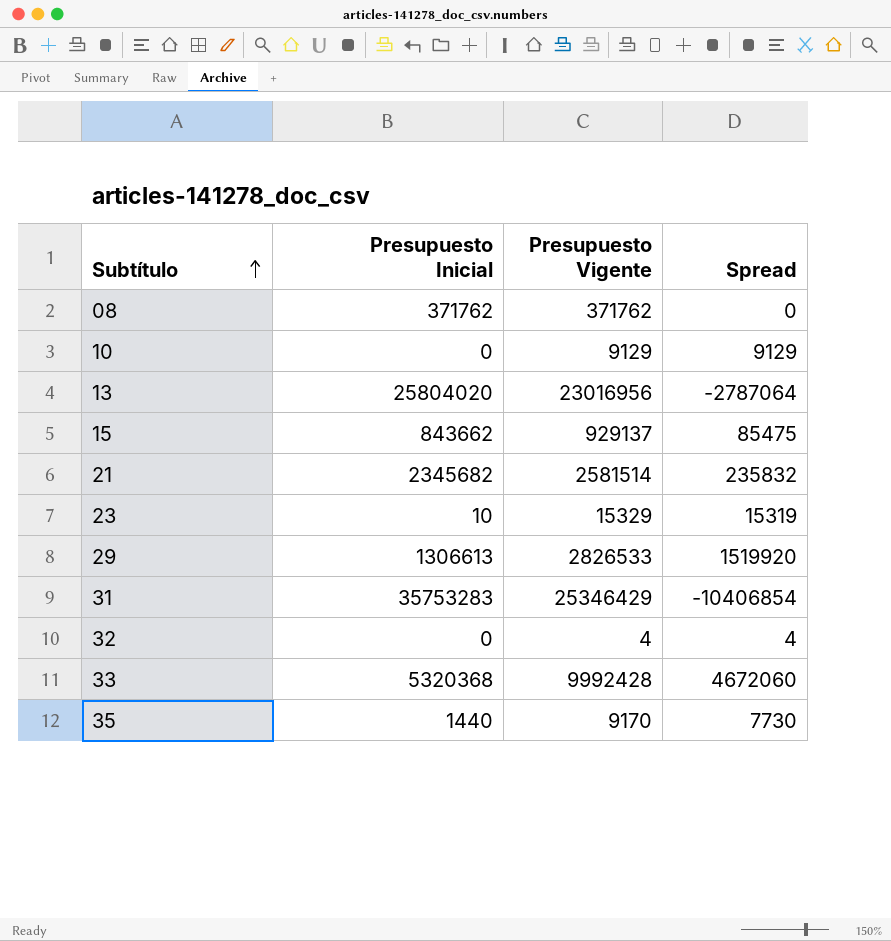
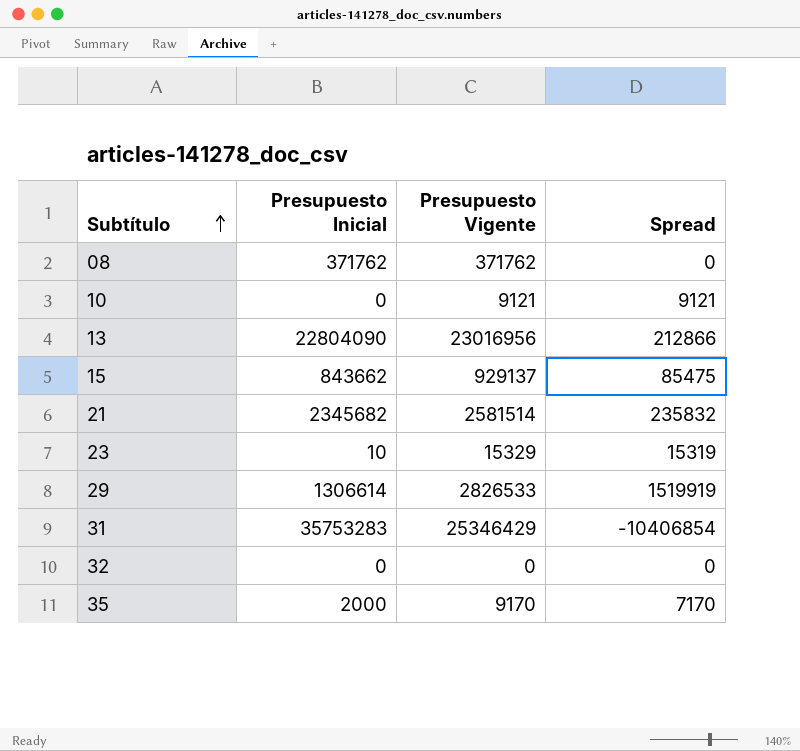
row 33: 5320368 | 9992428 | 4672060 -> none
10 | Presupuesto Vigente: 9129 -> 9121
10 | Spread: 9129 -> 9121
13 | Presupuesto Inicial: 25804020 -> 22804090
13 | Spread: -2787064 -> 212866
29 | Presupuesto Inicial: 1306613 -> 1306614
29 | Spread: 1519920 -> 1519919
32 | Presupuesto Vigente: 4 -> 0
32 | Spread: 4 -> 0
35 | Presupuesto Inicial: 1440 -> 2000
35 | Spread: 7730 -> 7170

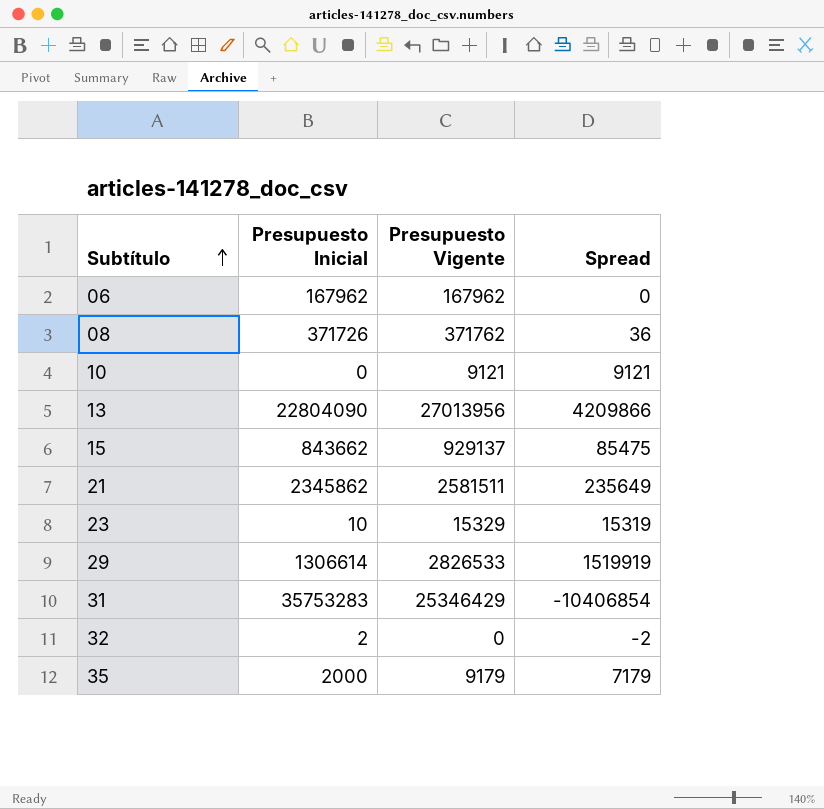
row 06: none -> 167962 | 167962 | 0
08 | Presupuesto Inicial: 371762 -> 371726
08 | Spread: 0 -> 36
13 | Presupuesto Vigente: 23016956 -> 27013956
13 | Spread: 212866 -> 4209866
21 | Presupuesto Inicial: 2345682 -> 2345862
21 | Presupuesto Vigente: 2581514 -> 2581511
21 | Spread: 235832 -> 235649
32 | Presupuesto Inicial: 0 -> 2
32 | Spread: 0 -> -2
35 | Presupuesto Vigente: 9170 -> 9179
35 | Spread: 7170 -> 7179

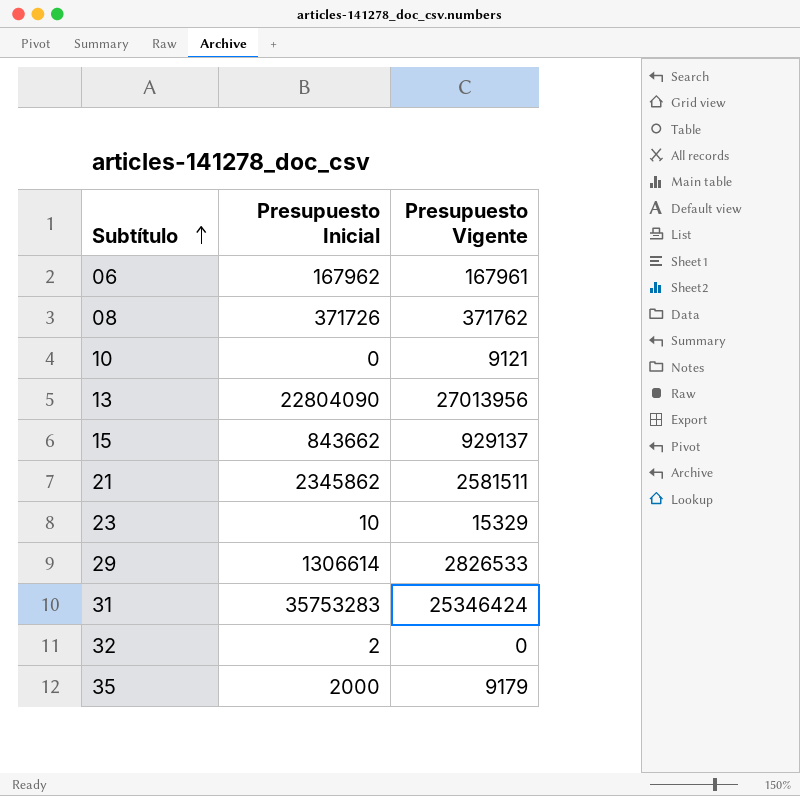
column Spread | formula: [Presupuesto Vigente] - [Presupuesto Inicial] -> none
06 | Presupuesto Vigente: 167962 -> 167961
31 | Presupuesto Vigente: 25346429 -> 25346424

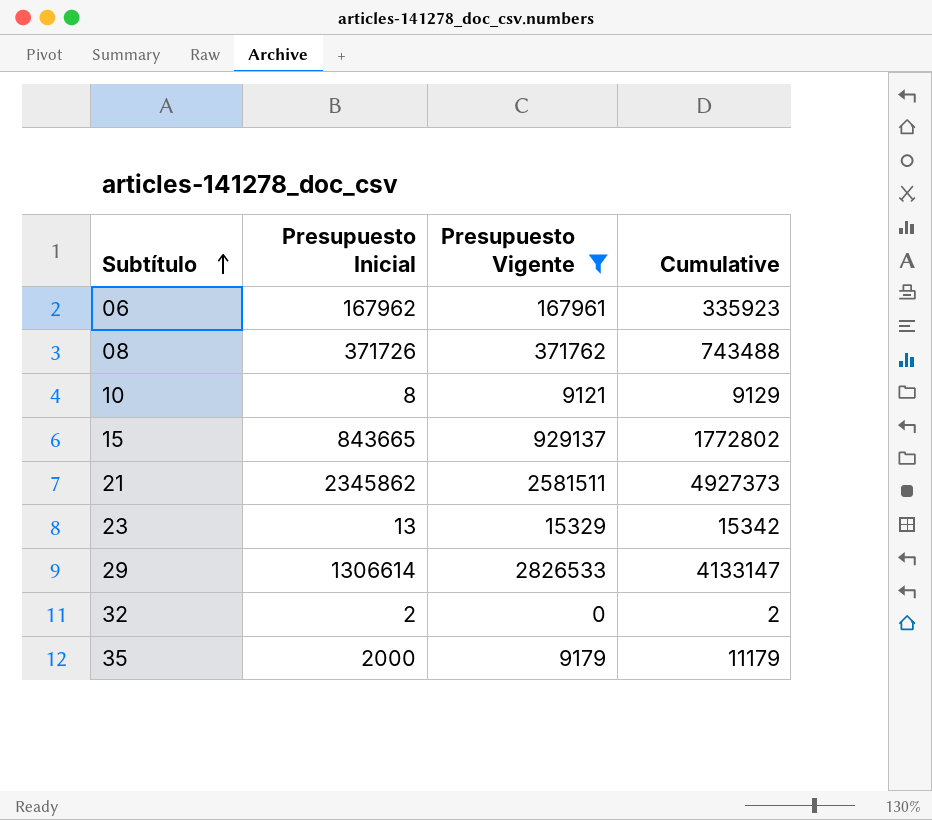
filter: none -> Presupuesto Vigente <= 2826533
column Cumulative | formula: none -> [Presupuesto Inicial] + [Presupuesto Vigente]
10 | Presupuesto Inicial: 0 -> 8
15 | Presupuesto Inicial: 843662 -> 843665
23 | Presupuesto Inicial: 10 -> 13

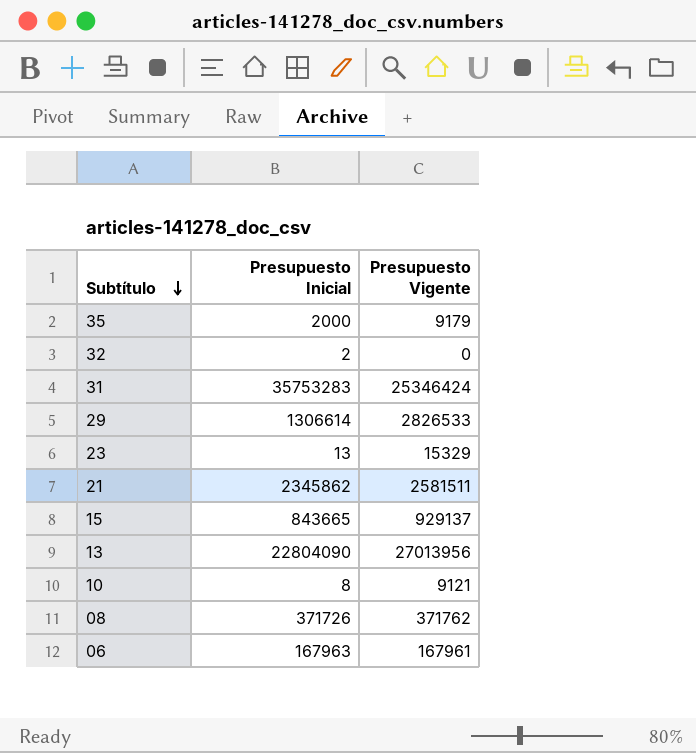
filter: Presupuesto Vigente <= 2826533 -> none
row order: Subtítulo ascending -> Subtítulo descending
column Cumulative | formula: [Presupuesto Inicial] + [Presupuesto Vigente] -> none
06 | Presupuesto Inicial: 167962 -> 167963

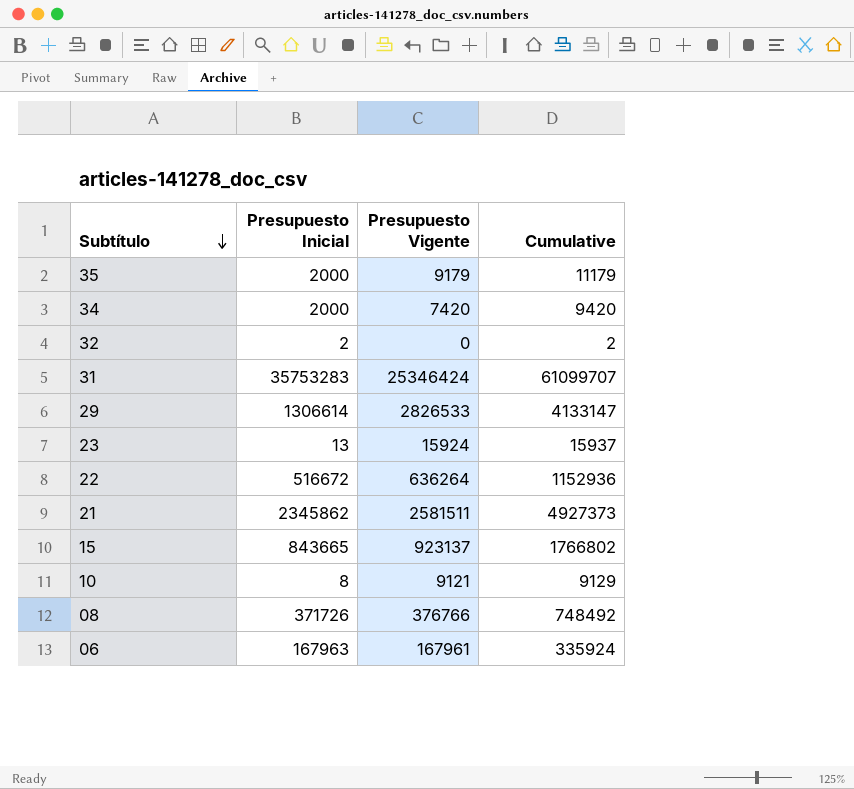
column Cumulative | formula: none -> [Presupuesto Inicial] + [Presupuesto Vigente]
row 13: 22804090 | 27013956 -> none
row 34: none -> 2000 | 7420 | 9420
23 | Presupuesto Vigente: 15329 -> 15924
row 22: none -> 516672 | 636264 | 1152936
15 | Presupuesto Vigente: 929137 -> 923137
08 | Presupuesto Vigente: 371762 -> 376766

